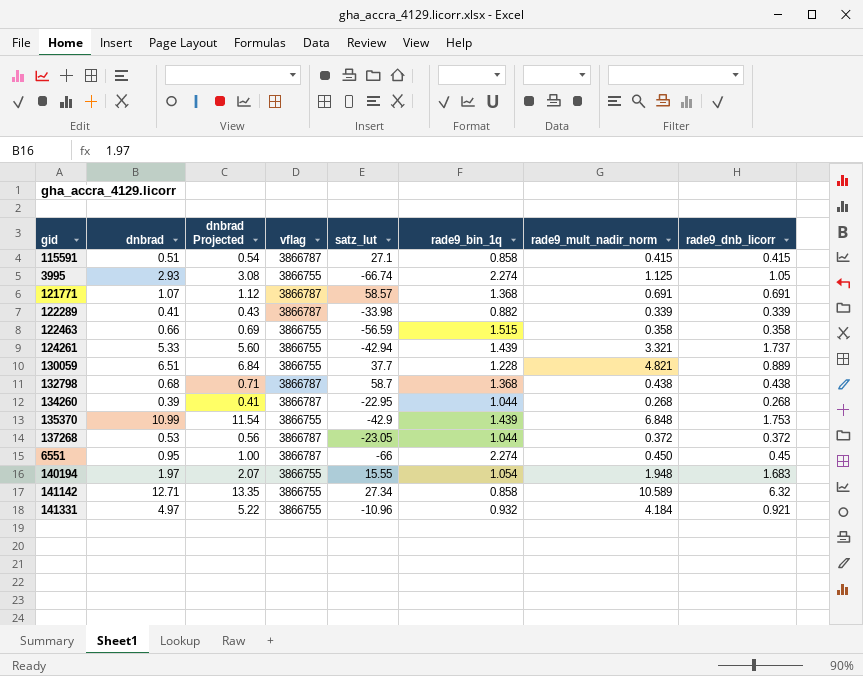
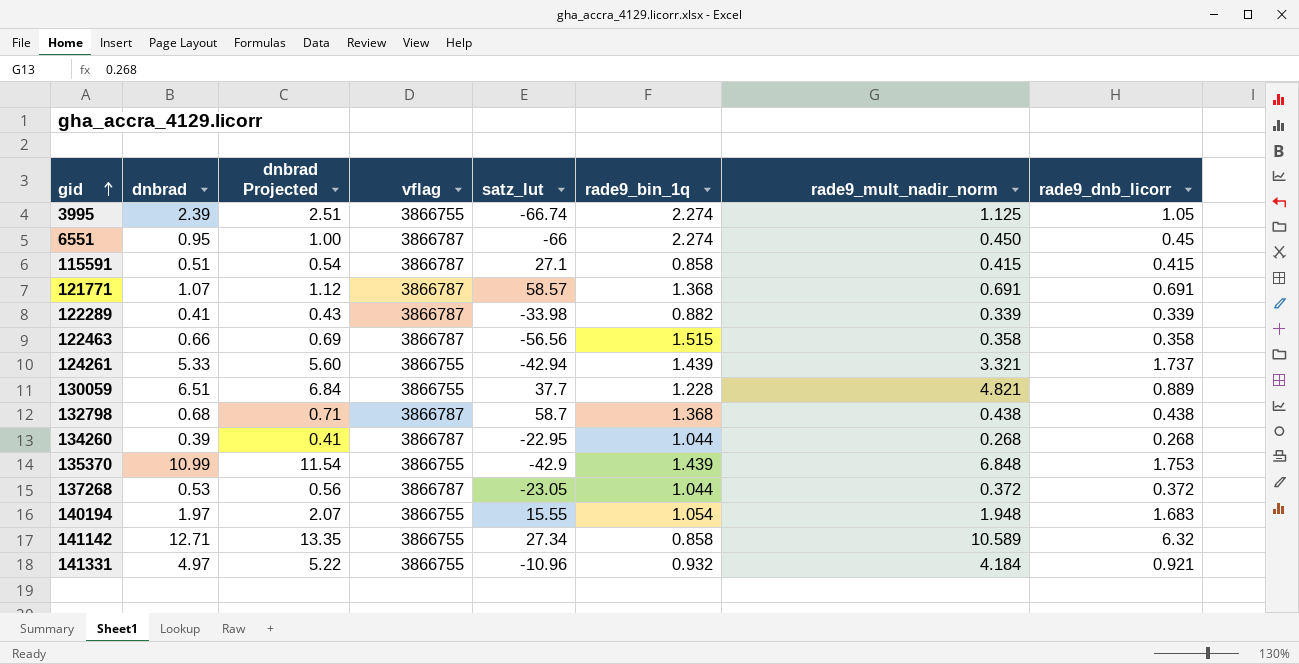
row order: none -> gid ascending
3995 | dnbrad: 2.93 -> 2.39
3995 | dnbrad Projected: 3.08 -> 2.51
122463 | vflag: 3866755 -> 3866787
122463 | satz_lut: -56.59 -> -56.56

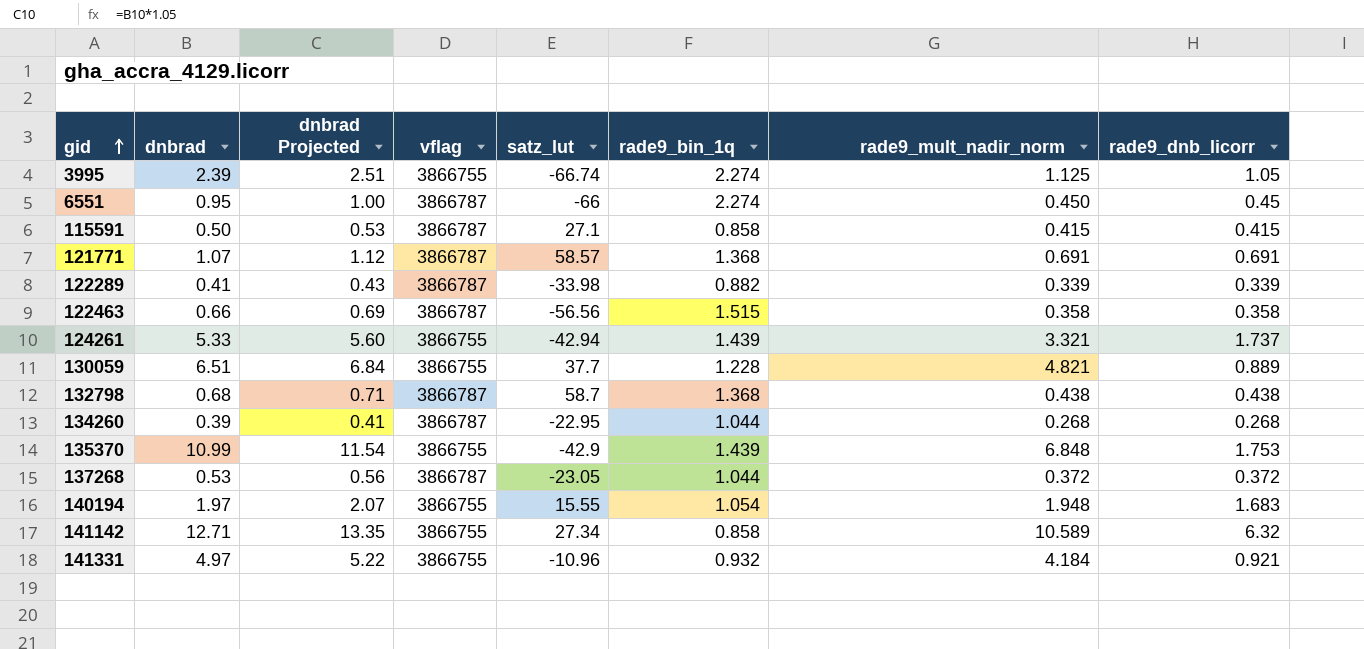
115591 | dnbrad: 0.51 -> 0.50
115591 | dnbrad Projected: 0.54 -> 0.53

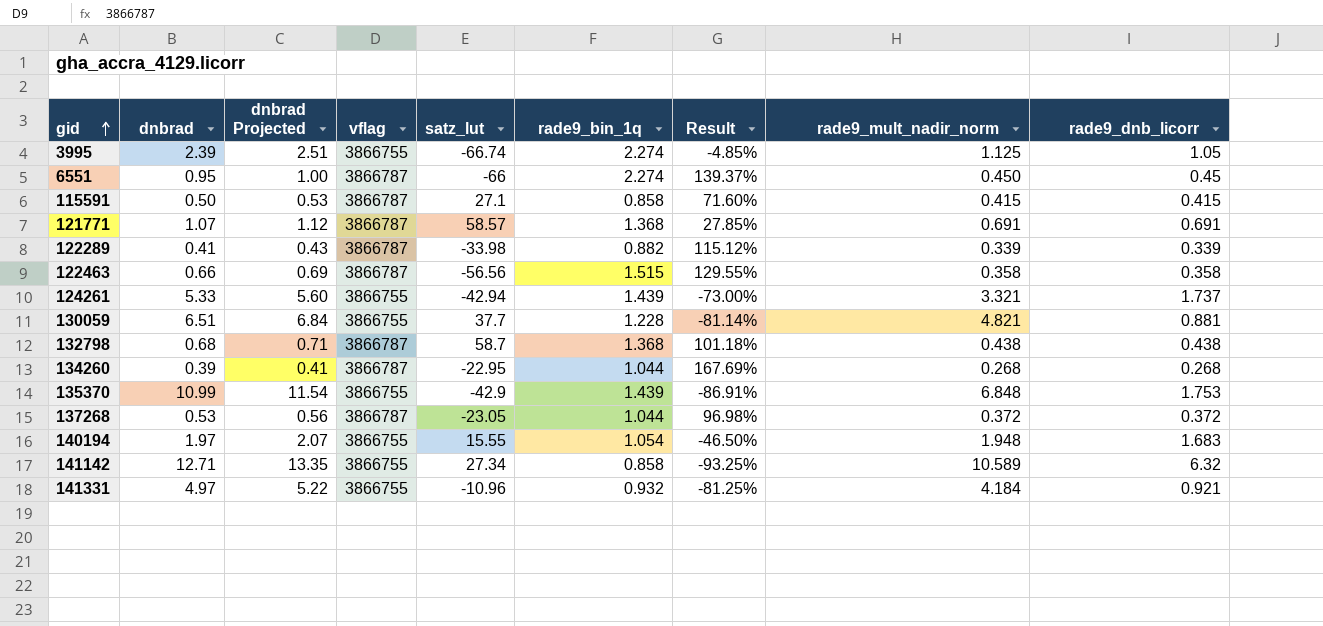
column Result | formula: none -> ([rade9_bin_1q] - [dnbrad]) / [dnbrad]
130059 | rade9_dnb_licorr: 0.889 -> 0.881

